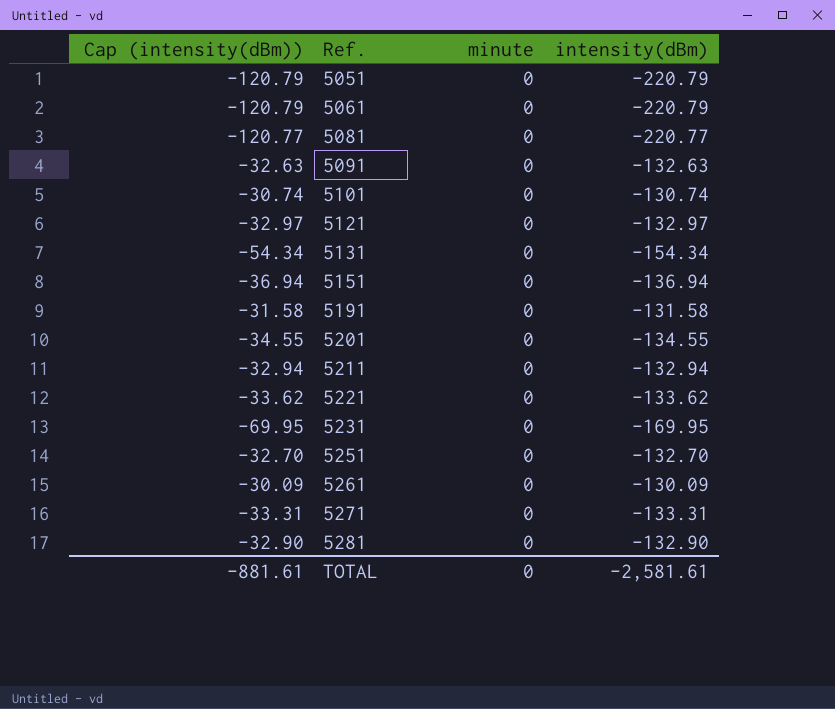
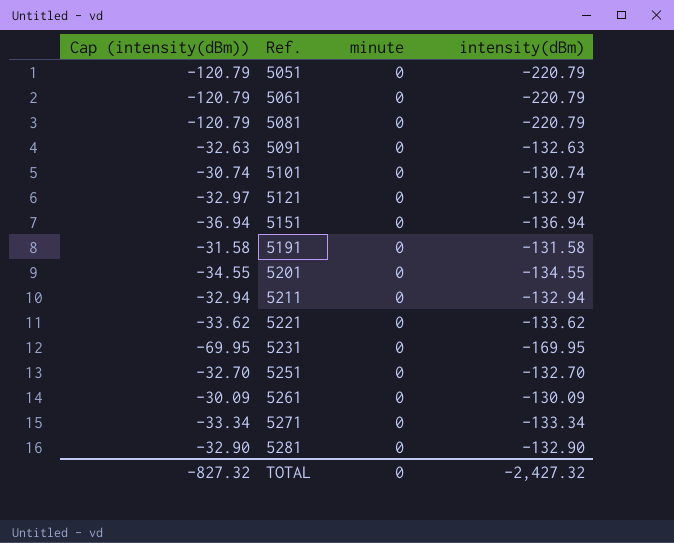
row 5131: -54.34 | 0 | -154.34 -> none
5081 | Cap (intensity(dBm)): -120.77 -> -120.79
5081 | intensity(dBm): -220.77 -> -220.79
5271 | Cap (intensity(dBm)): -33.31 -> -33.34
5271 | intensity(dBm): -133.31 -> -133.34
TOTAL | Cap (intensity(dBm)): -881.61 -> -827.32
TOTAL | intensity(dBm): -2,581.61 -> -2,427.32

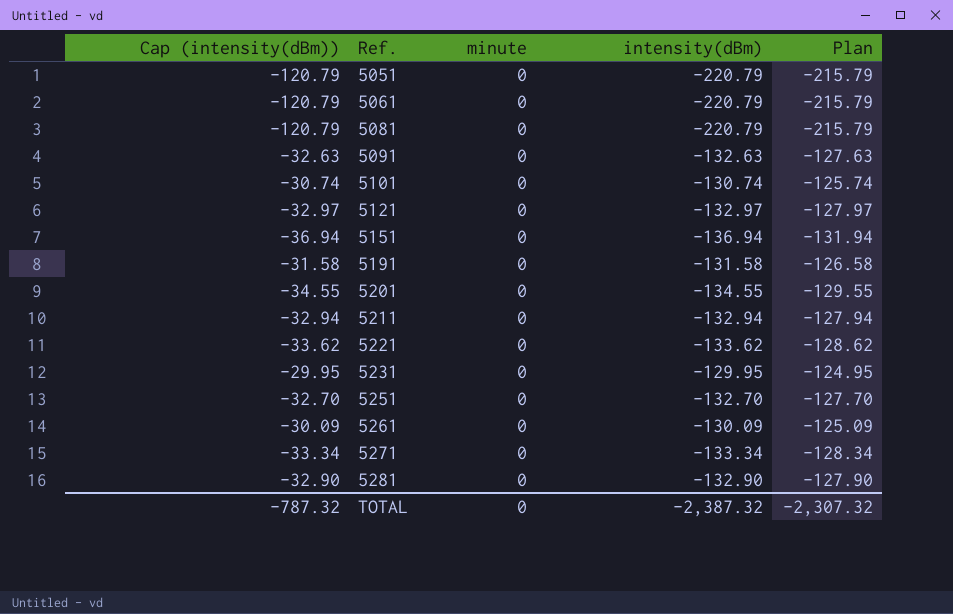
column Plan | formula: none -> [intensity(dBm)] + 5
5231 | Cap (intensity(dBm)): -69.95 -> -29.95
5231 | intensity(dBm): -169.95 -> -129.95
TOTAL | Cap (intensity(dBm)): -827.32 -> -787.32
TOTAL | intensity(dBm): -2,427.32 -> -2,387.32

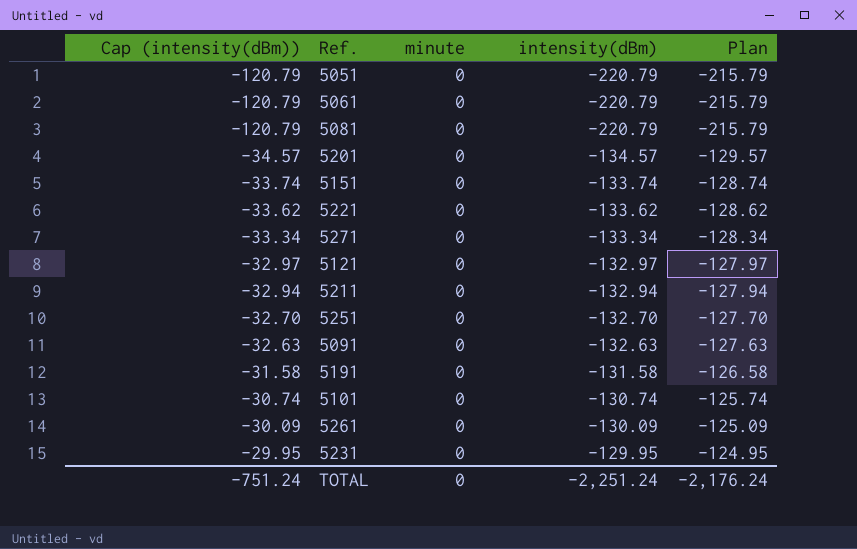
row order: Ref. ascending -> Cap (intensity(dBm)) ascending
row 5281: -32.90 | 0 | -132.90 | -127.90 -> none
5201 | Cap (intensity(dBm)): -34.55 -> -34.57
5201 | intensity(dBm): -134.55 -> -134.57
5201 | Plan: -129.55 -> -129.57
5151 | Cap (intensity(dBm)): -36.94 -> -33.74
5151 | intensity(dBm): -136.94 -> -133.74
5151 | Plan: -131.94 -> -128.74
TOTAL | Cap (intensity(dBm)): -787.32 -> -751.24
TOTAL | intensity(dBm): -2,387.32 -> -2,251.24
TOTAL | Plan: -2,307.32 -> -2,176.24

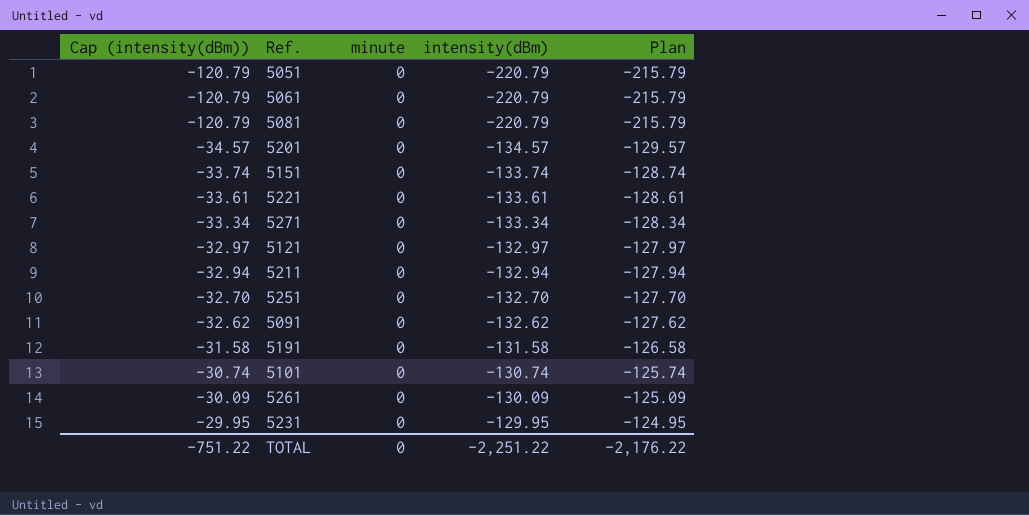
5221 | Cap (intensity(dBm)): -33.62 -> -33.61
5221 | intensity(dBm): -133.62 -> -133.61
5221 | Plan: -128.62 -> -128.61
5091 | Cap (intensity(dBm)): -32.63 -> -32.62
5091 | intensity(dBm): -132.63 -> -132.62
5091 | Plan: -127.63 -> -127.62
TOTAL | Cap (intensity(dBm)): -751.24 -> -751.22
TOTAL | intensity(dBm): -2,251.24 -> -2,251.22
TOTAL | Plan: -2,176.24 -> -2,176.22

